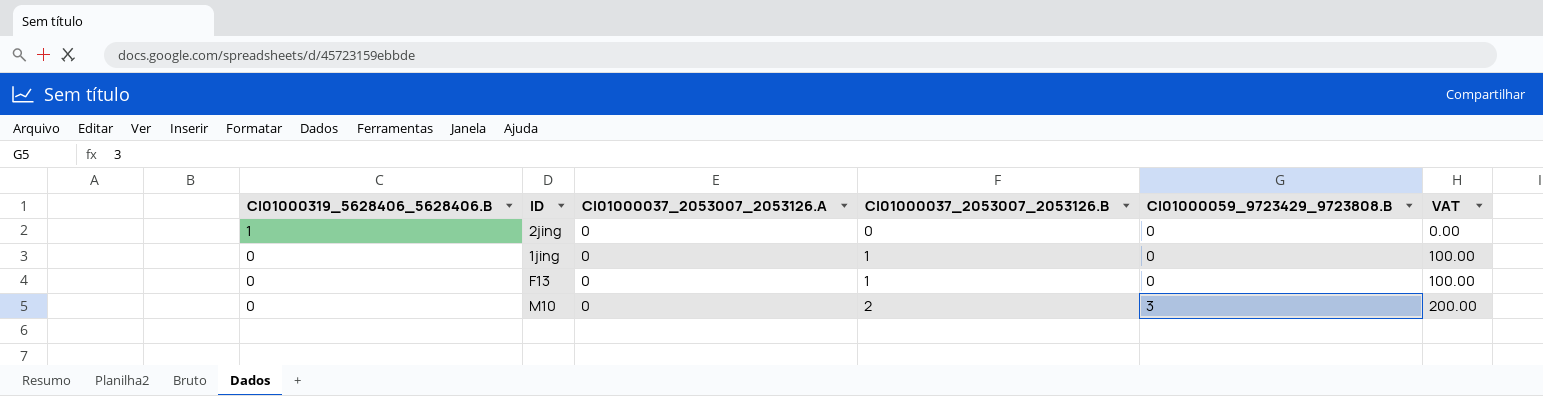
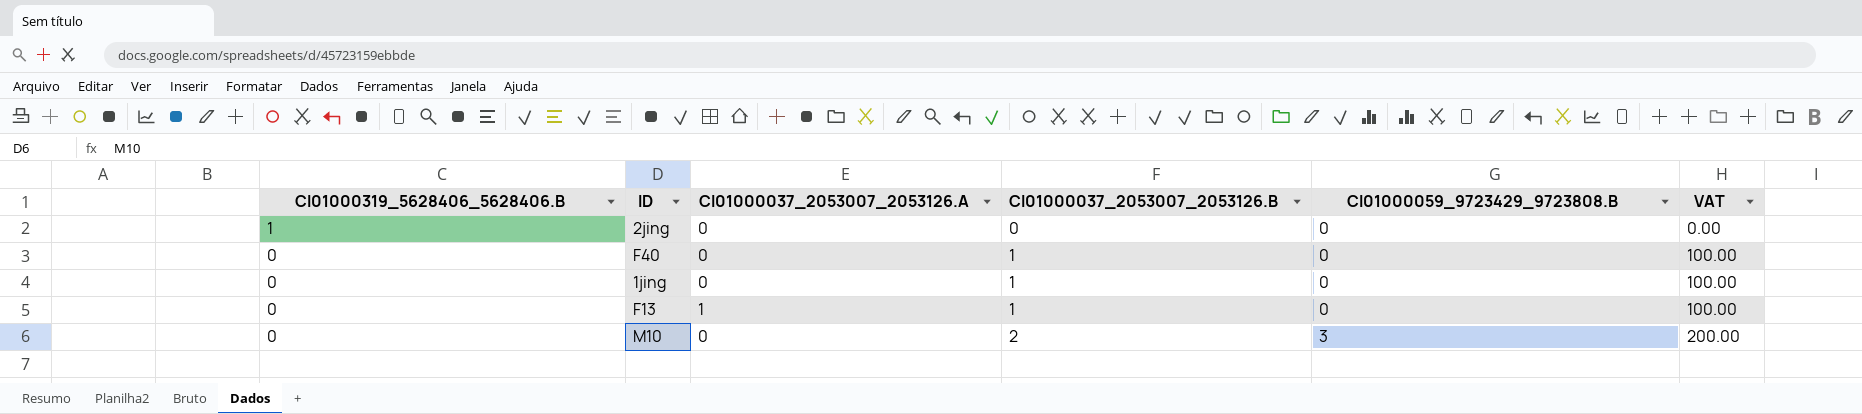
row F40: none -> 0 | 0 | 1 | 0 | 100.00
F13 | CI01000037_2053007_2053126.A: 0 -> 1

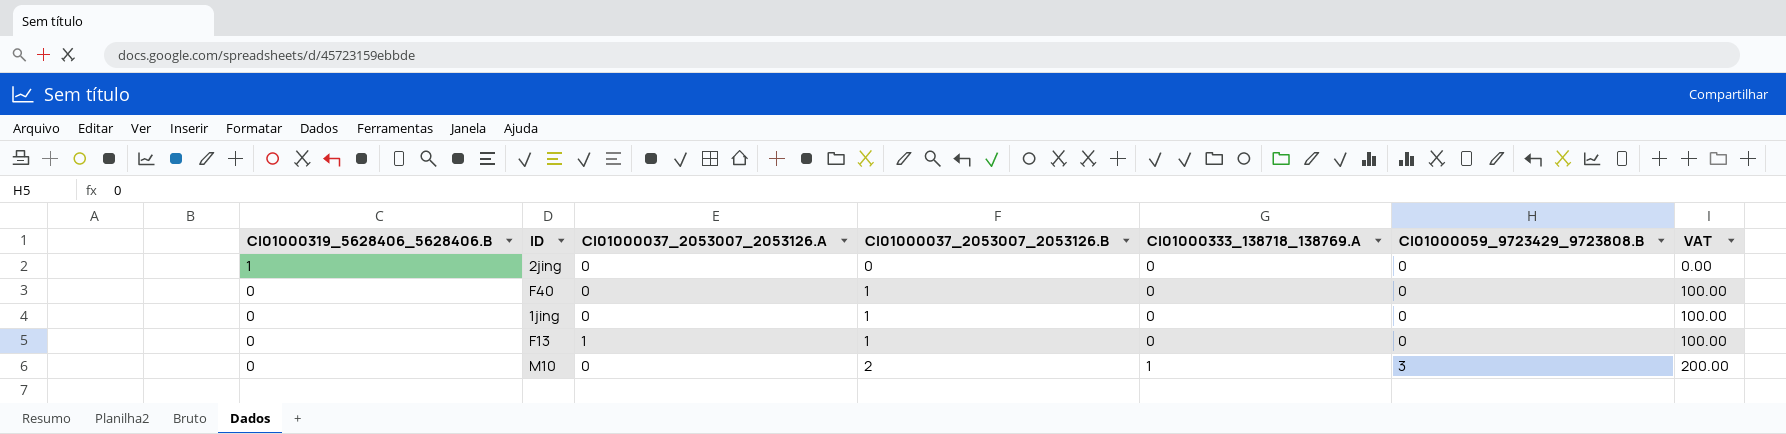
column CI01000333_138718_138769.A | position: none -> 5

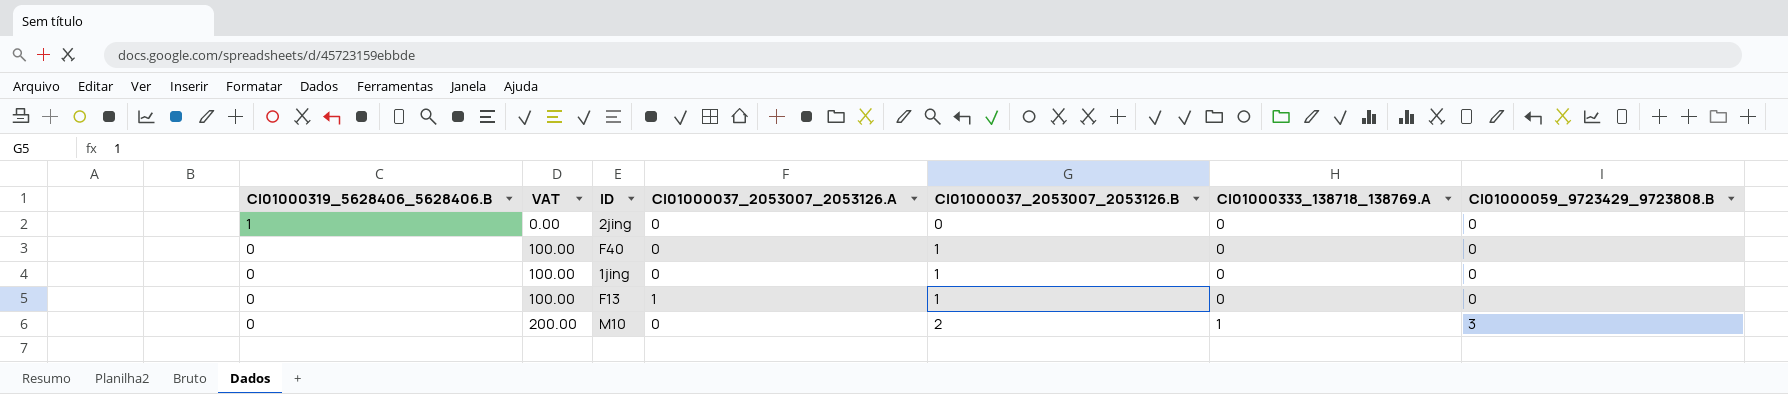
column VAT | position: 7 -> 2

